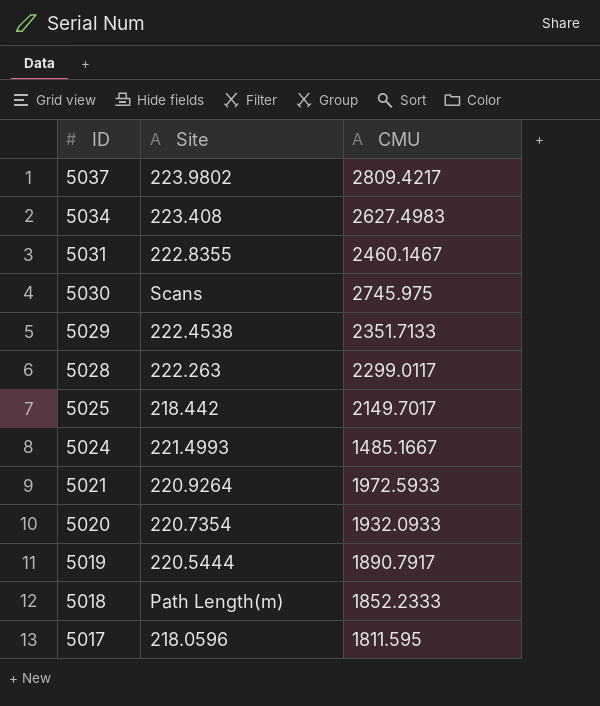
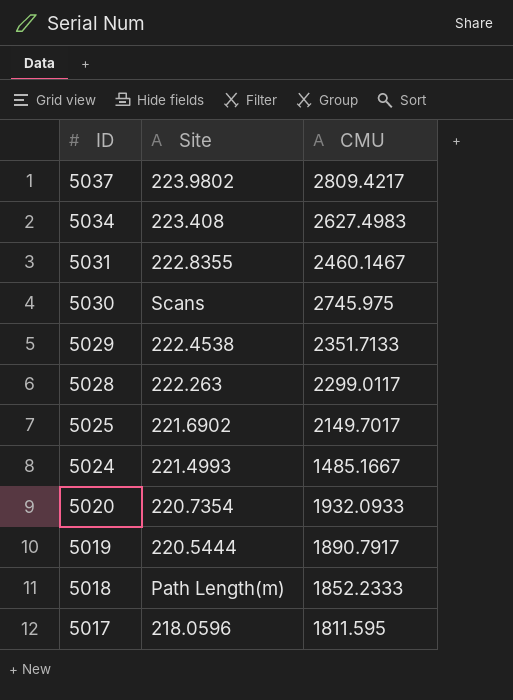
row 5021: 220.9264 | 1972.5933 -> none
5025 | Site: 218.442 -> 221.6902

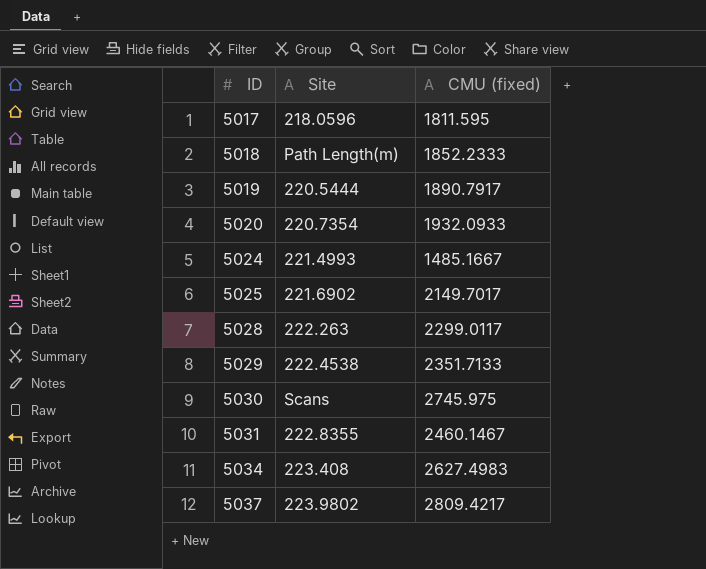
row order: ID descending -> ID ascending
column name: CMU -> CMU (fixed)

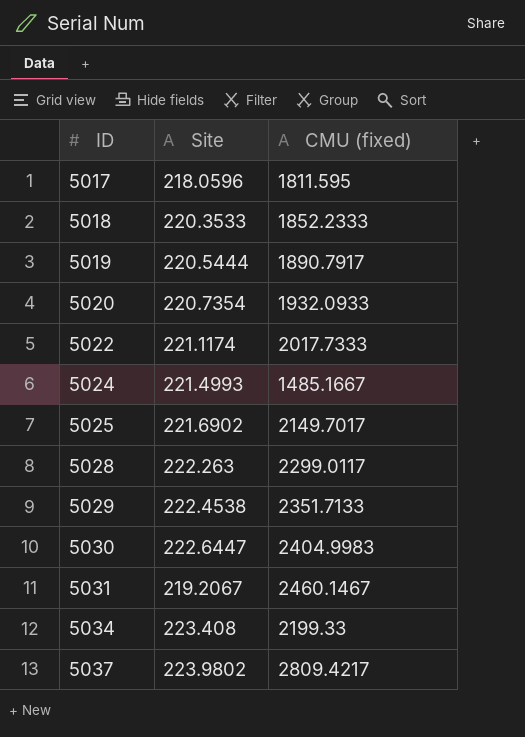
5018 | Site: Path Length(m) -> 220.3533
row 5022: none -> 221.1174 | 2017.7333
5030 | Site: Scans -> 222.6447
5030 | CMU (fixed): 2745.975 -> 2404.9983
5031 | Site: 222.8355 -> 219.2067
5034 | CMU (fixed): 2627.4983 -> 2199.33

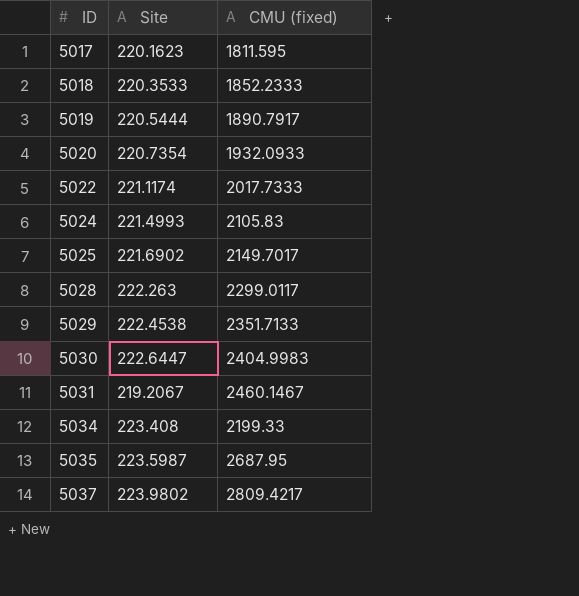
5017 | Site: 218.0596 -> 220.1623
5024 | CMU (fixed): 1485.1667 -> 2105.83
row 5035: none -> 223.5987 | 2687.95

